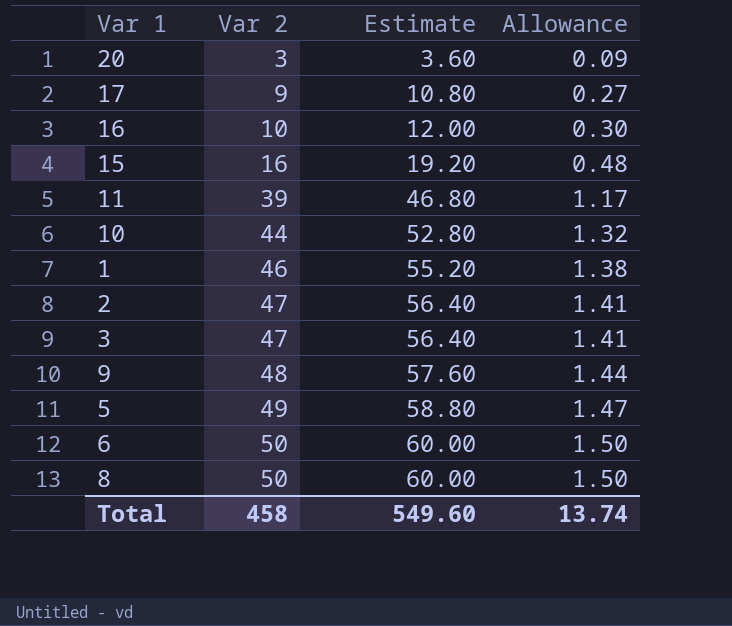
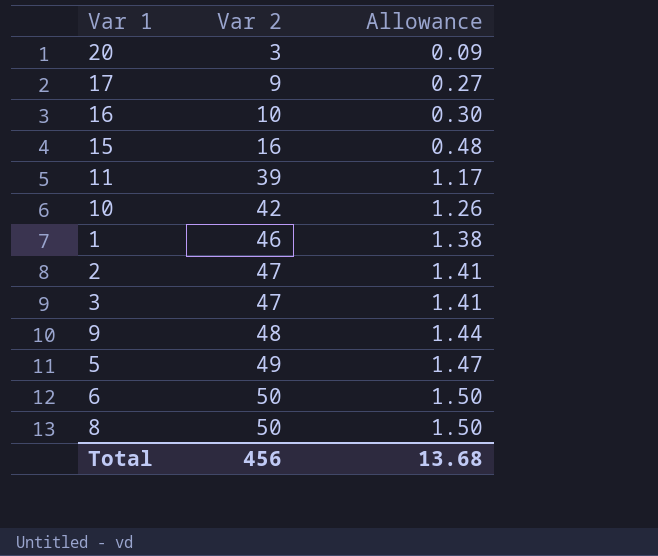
column Estimate | formula: [Var 2] * 1.2 -> none
10 | Var 2: 44 -> 42
10 | Allowance: 1.32 -> 1.26
Total | Var 2: 458 -> 456
Total | Allowance: 13.74 -> 13.68

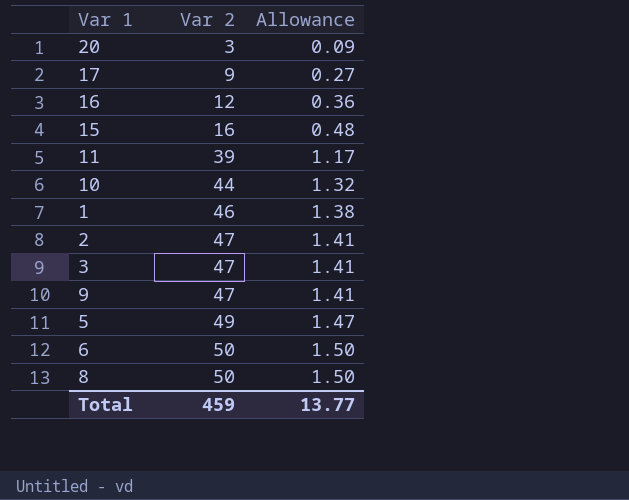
16 | Var 2: 10 -> 12
16 | Allowance: 0.30 -> 0.36
10 | Var 2: 42 -> 44
10 | Allowance: 1.26 -> 1.32
9 | Var 2: 48 -> 47
9 | Allowance: 1.44 -> 1.41
Total | Var 2: 456 -> 459
Total | Allowance: 13.68 -> 13.77

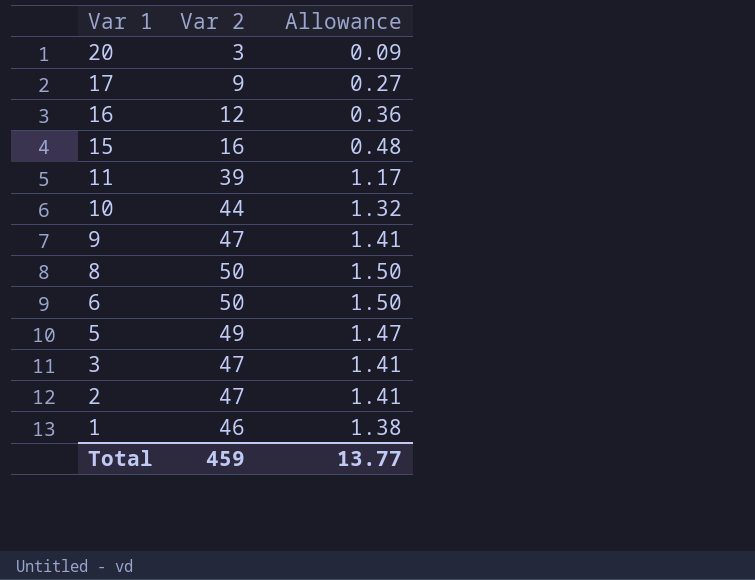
row order: Var 2 ascending -> Var 1 descending

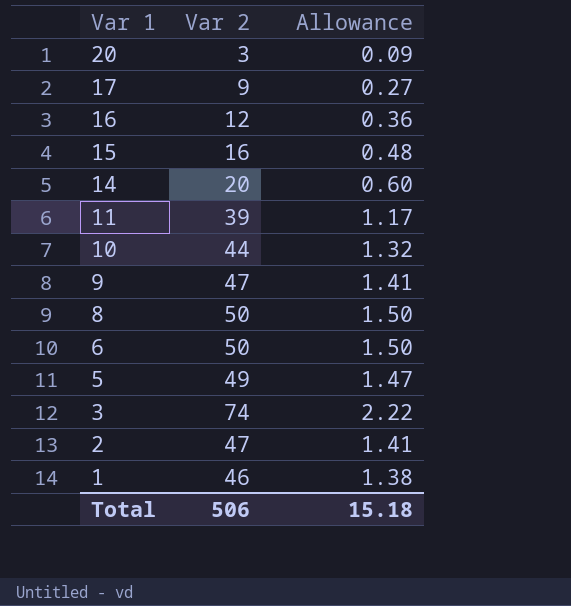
row 14: none -> 20 | 0.60
3 | Var 2: 47 -> 74
3 | Allowance: 1.41 -> 2.22
Total | Var 2: 459 -> 506
Total | Allowance: 13.77 -> 15.18

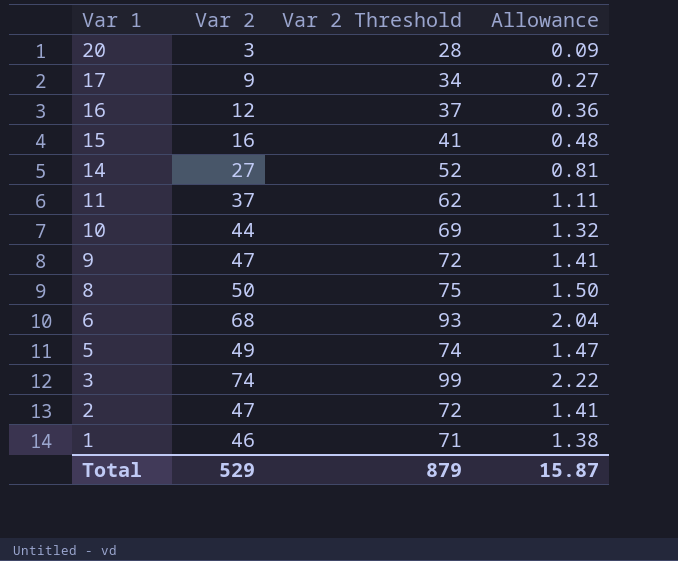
column Var 2 Threshold | formula: none -> [Var 2] + 25
14 | Var 2: 20 -> 27
14 | Allowance: 0.60 -> 0.81
11 | Var 2: 39 -> 37
11 | Allowance: 1.17 -> 1.11
6 | Var 2: 50 -> 68
6 | Allowance: 1.50 -> 2.04
Total | Var 2: 506 -> 529
Total | Allowance: 15.18 -> 15.87

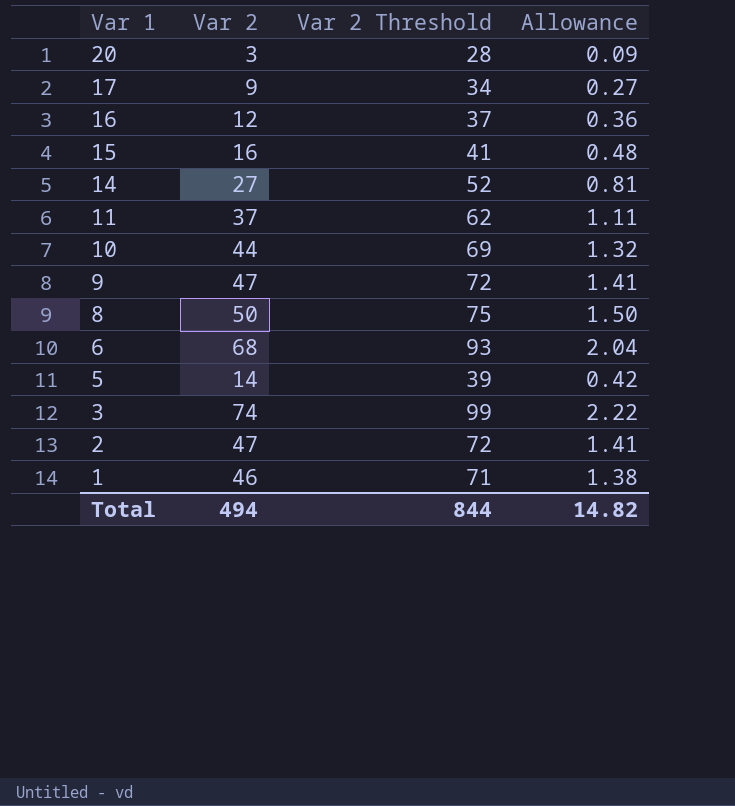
5 | Var 2: 49 -> 14
5 | Var 2 Threshold: 74 -> 39
5 | Allowance: 1.47 -> 0.42
Total | Var 2: 529 -> 494
Total | Var 2 Threshold: 879 -> 844
Total | Allowance: 15.87 -> 14.82

